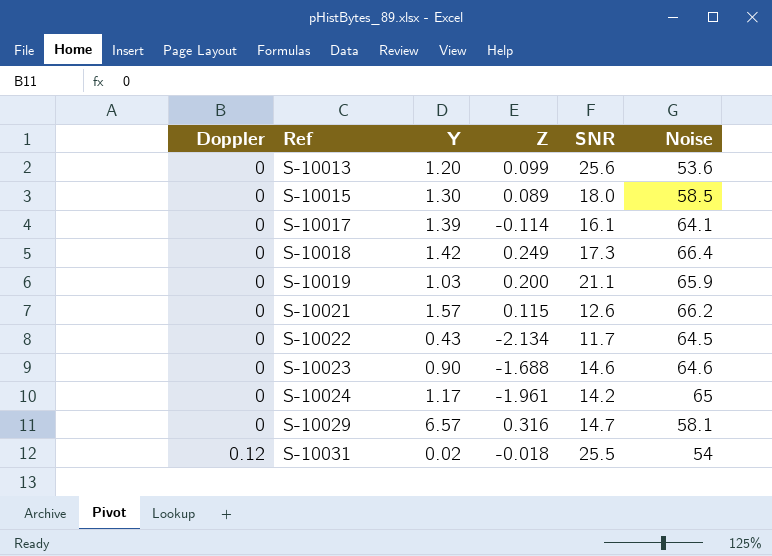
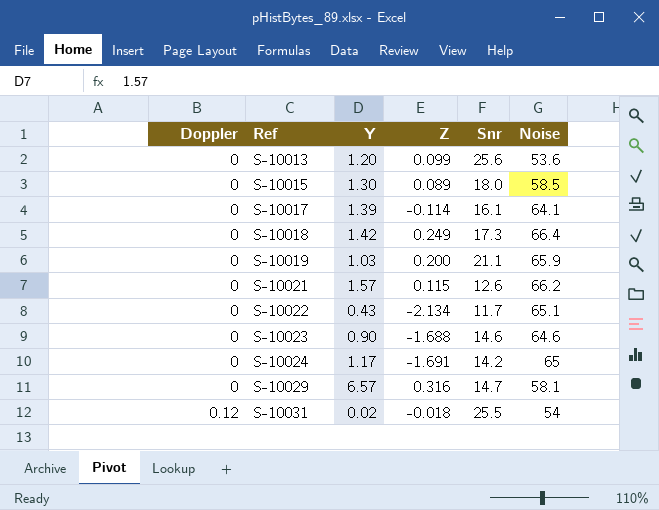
column name: SNR -> Snr
S-10022 | Noise: 64.5 -> 65.1
S-10024 | Z: -1.961 -> -1.691

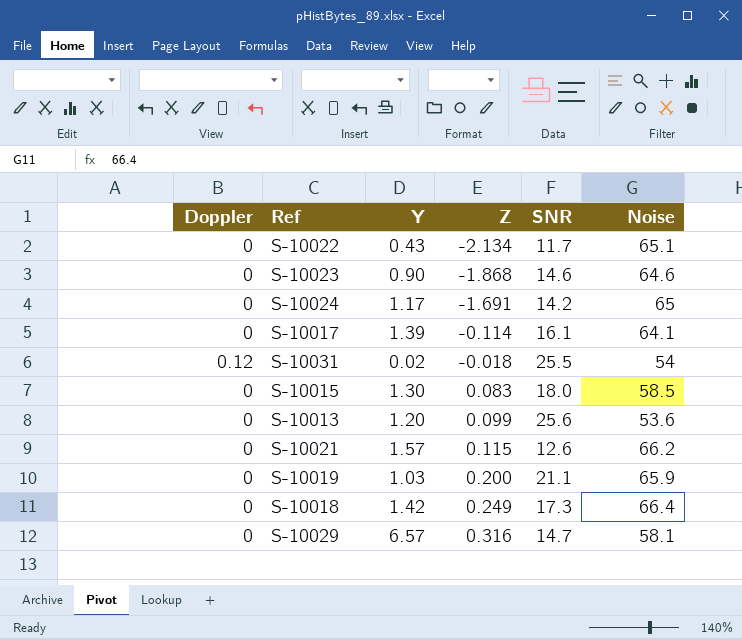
row order: Doppler ascending -> Z ascending
column name: Snr -> SNR
S-10023 | Z: -1.688 -> -1.868
S-10015 | Z: 0.089 -> 0.083

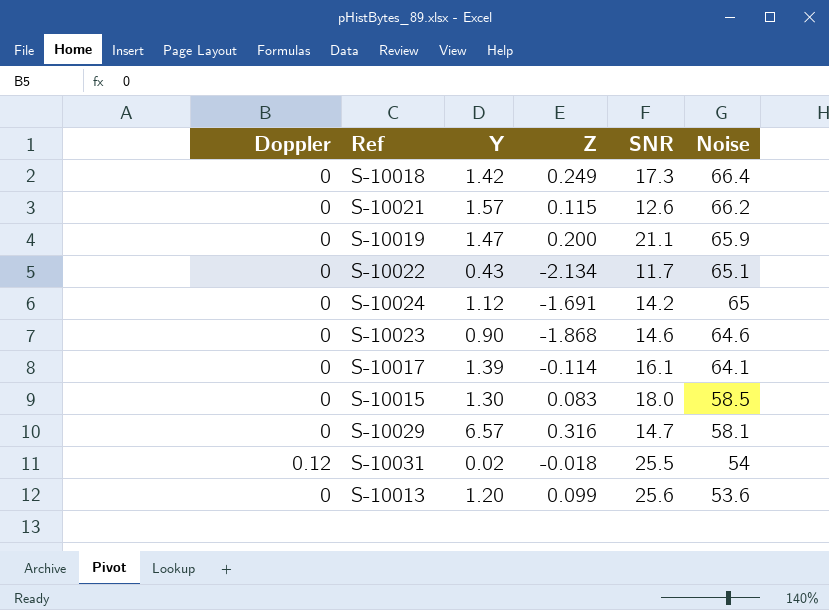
row order: Z ascending -> Noise descending
S-10019 | Y: 1.03 -> 1.47
S-10024 | Y: 1.17 -> 1.12

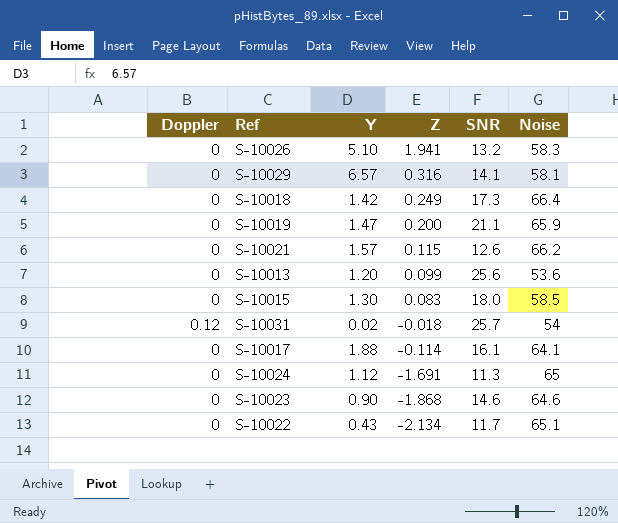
row order: Noise descending -> Z descending
row S-10026: none -> 0 | 5.10 | 1.941 | 13.2 | 58.3
S-10029 | SNR: 14.7 -> 14.1
S-10031 | SNR: 25.5 -> 25.7
S-10017 | Y: 1.39 -> 1.88
S-10024 | SNR: 14.2 -> 11.3

